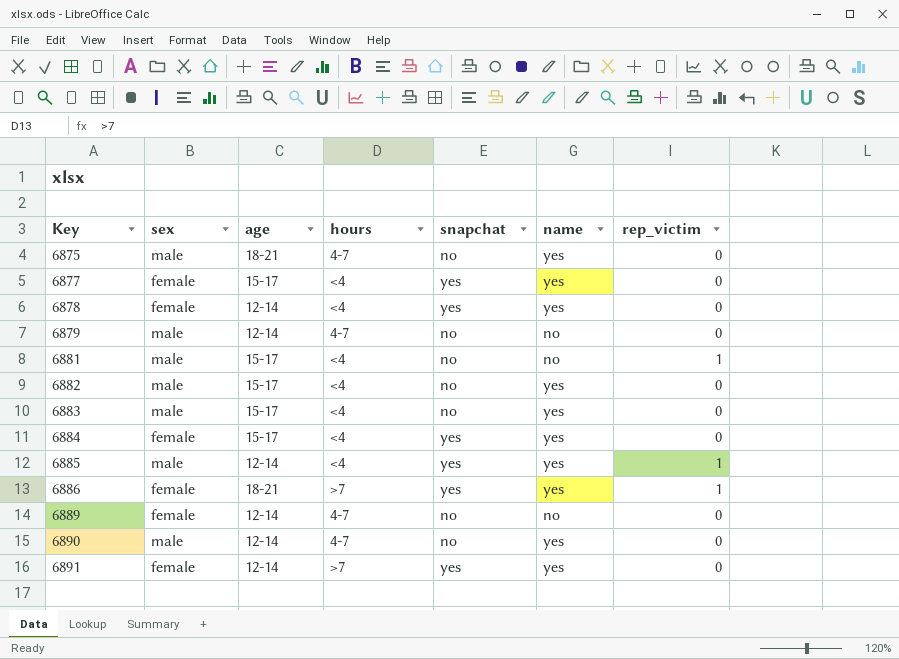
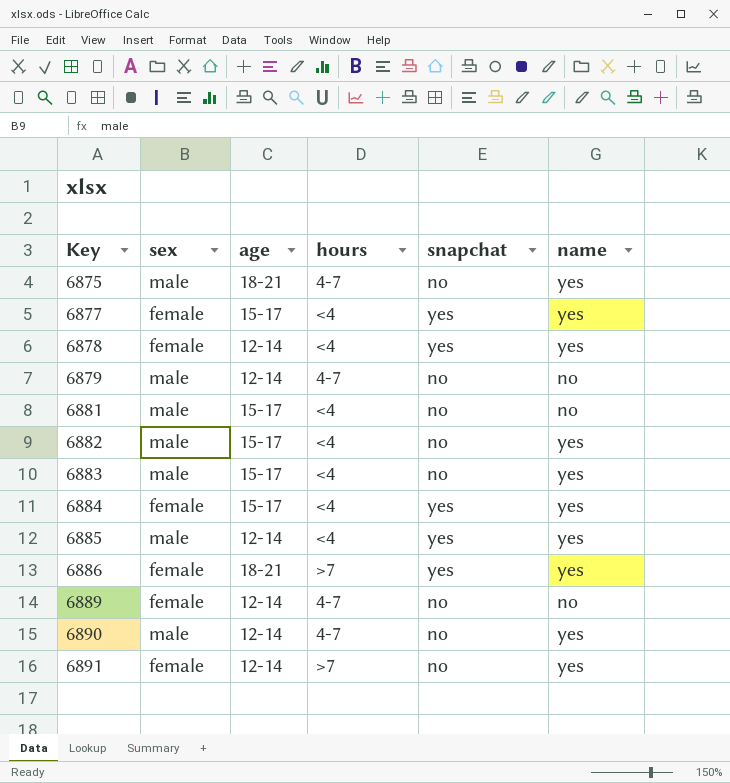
column rep_victim | position: 7 -> none
6891 | snapchat: yes -> no

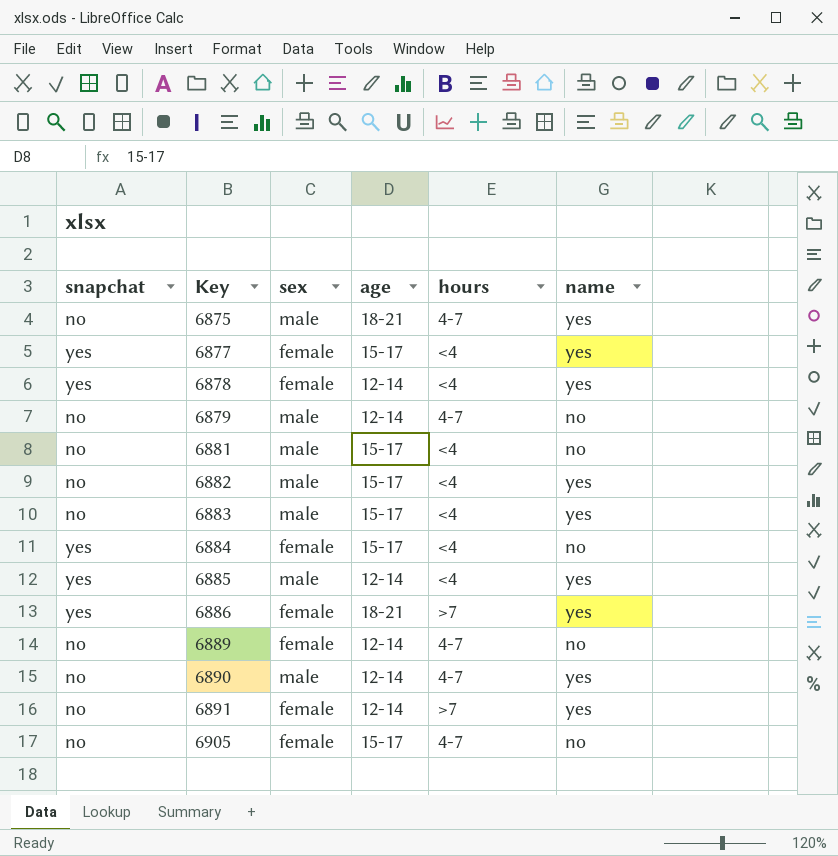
column snapchat | position: 5 -> 1
6884 | name: yes -> no
row 6905: none -> no | female | 15-17 | 4-7 | no

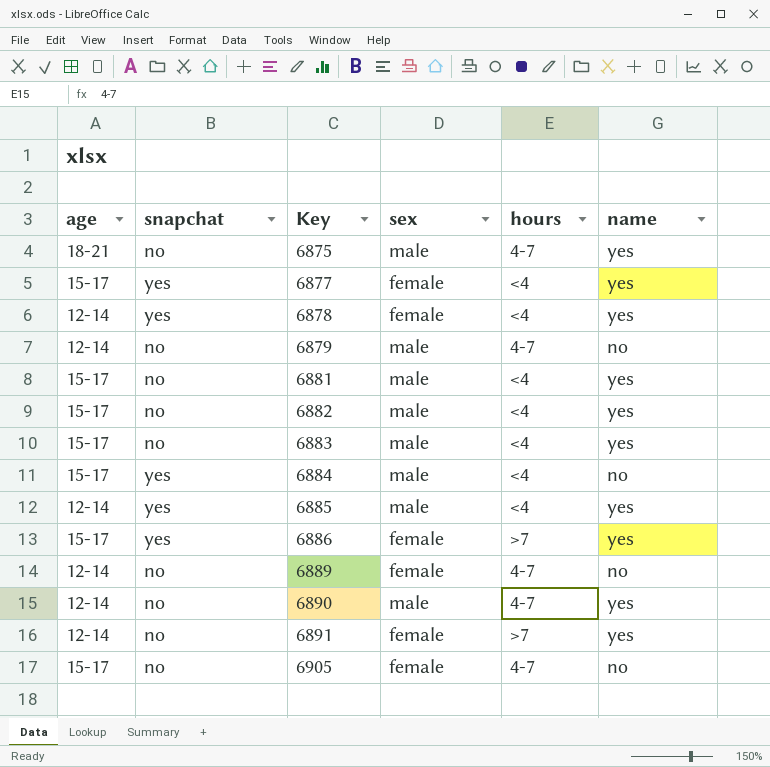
column age | position: 4 -> 1
6881 | name: no -> yes
6884 | sex: female -> male
6886 | age: 18-21 -> 15-17

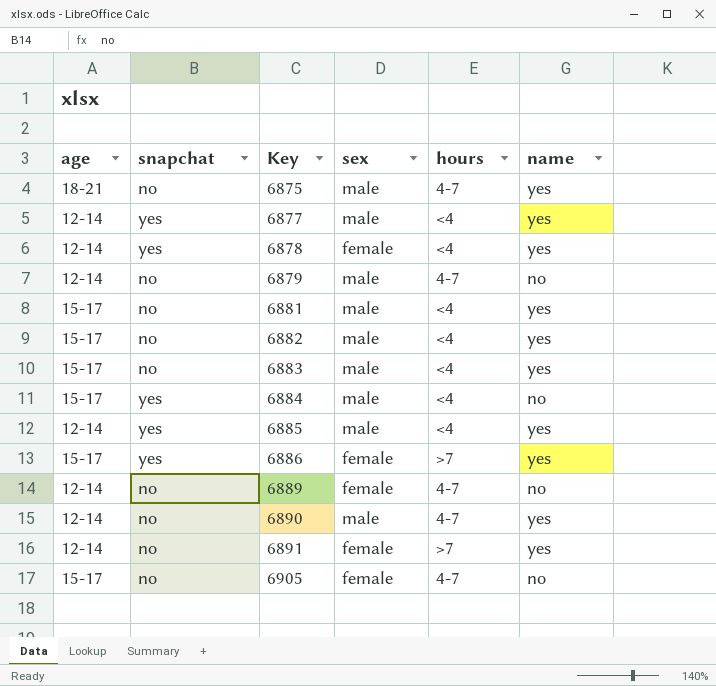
6877 | age: 15-17 -> 12-14
6877 | sex: female -> male

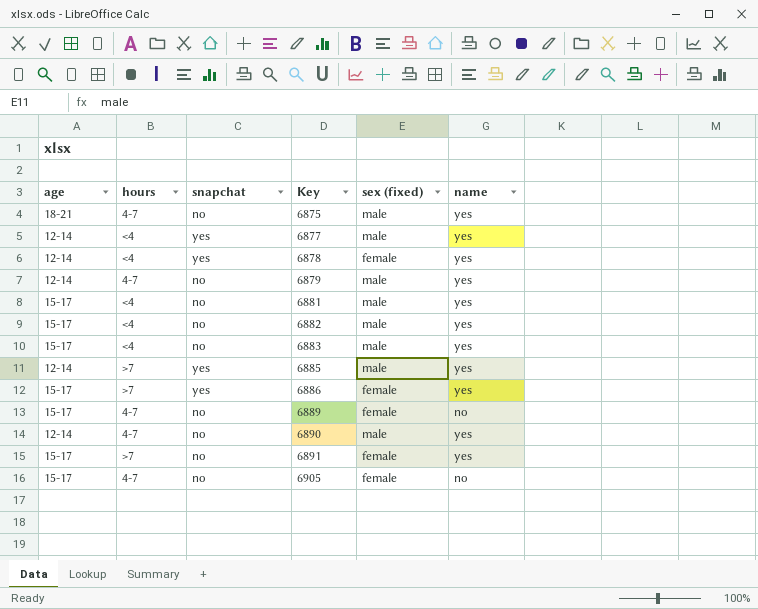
column hours | position: 5 -> 2
column name: sex -> sex (fixed)
row 6884: 15-17 | yes | male | <4 | no -> none
6879 | name: no -> yes
6885 | hours: <4 -> >7
6889 | age: 12-14 -> 15-17
6891 | age: 12-14 -> 15-17

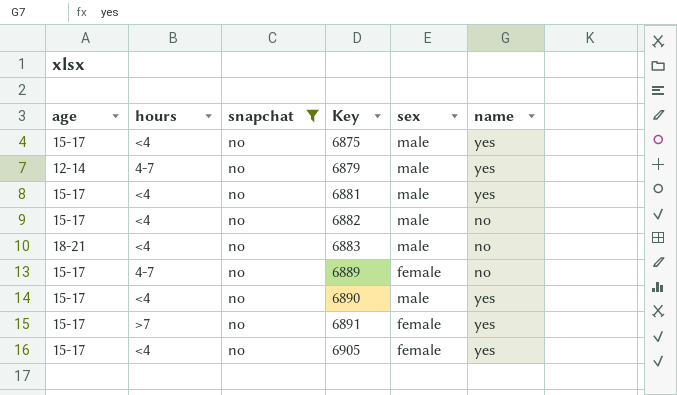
filter: none -> snapchat = no
column name: sex (fixed) -> sex
6875 | age: 18-21 -> 15-17
6875 | hours: 4-7 -> <4
6882 | name: yes -> no
6883 | age: 15-17 -> 18-21
6883 | name: yes -> no
6890 | age: 12-14 -> 15-17
6890 | hours: 4-7 -> <4
6905 | hours: 4-7 -> <4
6905 | name: no -> yes

